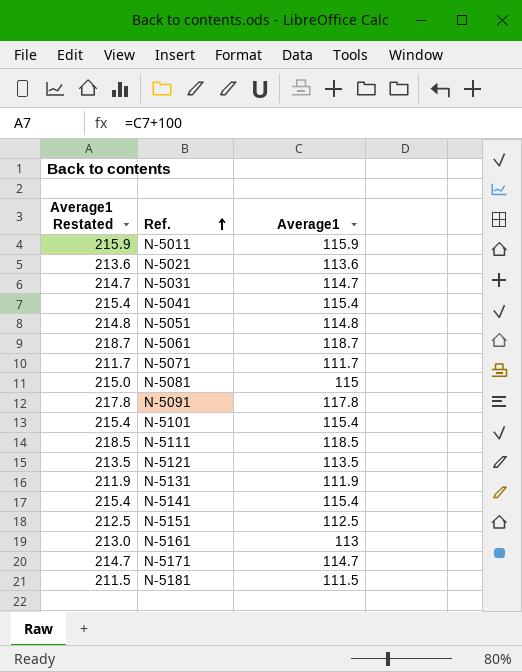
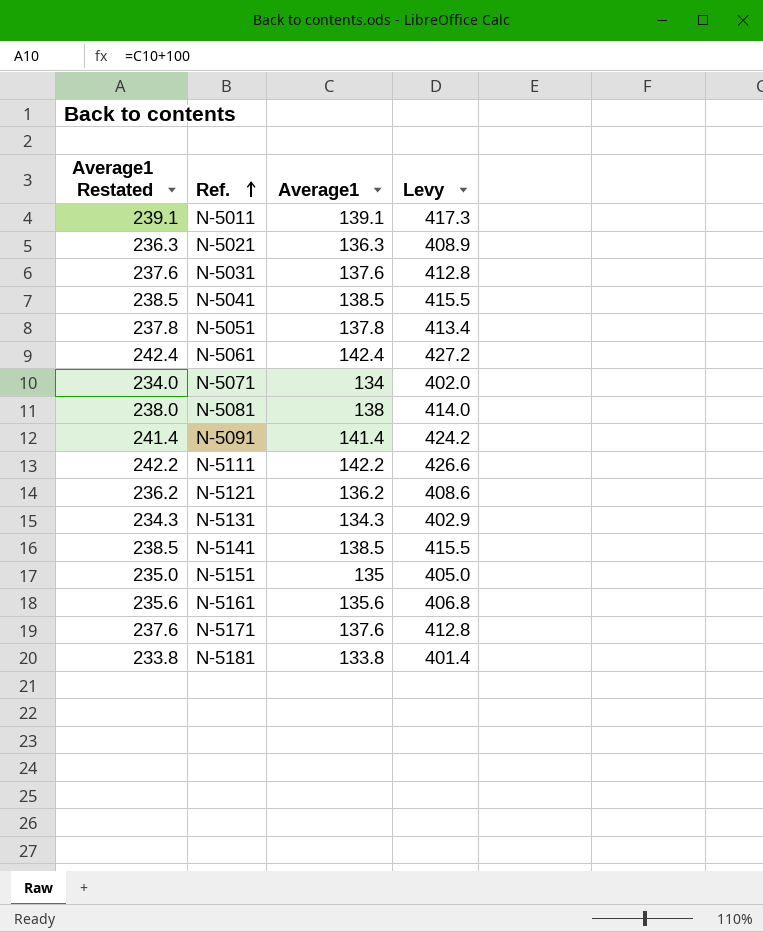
column Levy | formula: none -> [Average1] * 3
row N-5101: 215.4 | 115.4 -> none
N-5011 | Average1 Restated: 215.9 -> 239.1
N-5011 | Average1: 115.9 -> 139.1
N-5021 | Average1 Restated: 213.6 -> 236.3
N-5021 | Average1: 113.6 -> 136.3
N-5031 | Average1 Restated: 214.7 -> 237.6
N-5031 | Average1: 114.7 -> 137.6
N-5041 | Average1 Restated: 215.4 -> 238.5
N-5041 | Average1: 115.4 -> 138.5
N-5051 | Average1 Restated: 214.8 -> 237.8
N-5051 | Average1: 114.8 -> 137.8
N-5061 | Average1 Restated: 218.7 -> 242.4
N-5061 | Average1: 118.7 -> 142.4
N-5071 | Average1 Restated: 211.7 -> 234.0
N-5071 | Average1: 111.7 -> 134
N-5081 | Average1 Restated: 215.0 -> 238.0
N-5081 | Average1: 115 -> 138
N-5091 | Average1 Restated: 217.8 -> 241.4
N-5091 | Average1: 117.8 -> 141.4
N-5111 | Average1 Restated: 218.5 -> 242.2
N-5111 | Average1: 118.5 -> 142.2
N-5121 | Average1 Restated: 213.5 -> 236.2
N-5121 | Average1: 113.5 -> 136.2
N-5131 | Average1 Restated: 211.9 -> 234.3
N-5131 | Average1: 111.9 -> 134.3
N-5141 | Average1 Restated: 215.4 -> 238.5
N-5141 | Average1: 115.4 -> 138.5
N-5151 | Average1 Restated: 212.5 -> 235.0
N-5151 | Average1: 112.5 -> 135
N-5161 | Average1 Restated: 213.0 -> 235.6
N-5161 | Average1: 113 -> 135.6
N-5171 | Average1 Restated: 214.7 -> 237.6
N-5171 | Average1: 114.7 -> 137.6
N-5181 | Average1 Restated: 211.5 -> 233.8
N-5181 | Average1: 111.5 -> 133.8

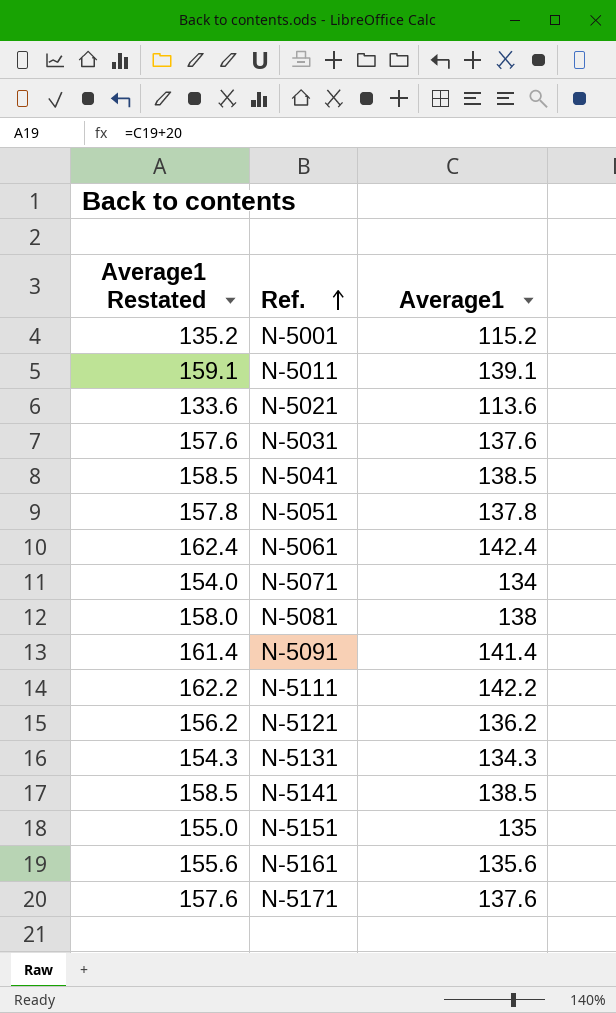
column Levy | formula: [Average1] * 3 -> none
column Average1 Restated | formula: [Average1] + 100 -> [Average1] + 20
row N-5181: 233.8 | 133.8 | 401.4 -> none
row N-5001: none -> 135.2 | 115.2
N-5021 | Average1: 136.3 -> 113.6

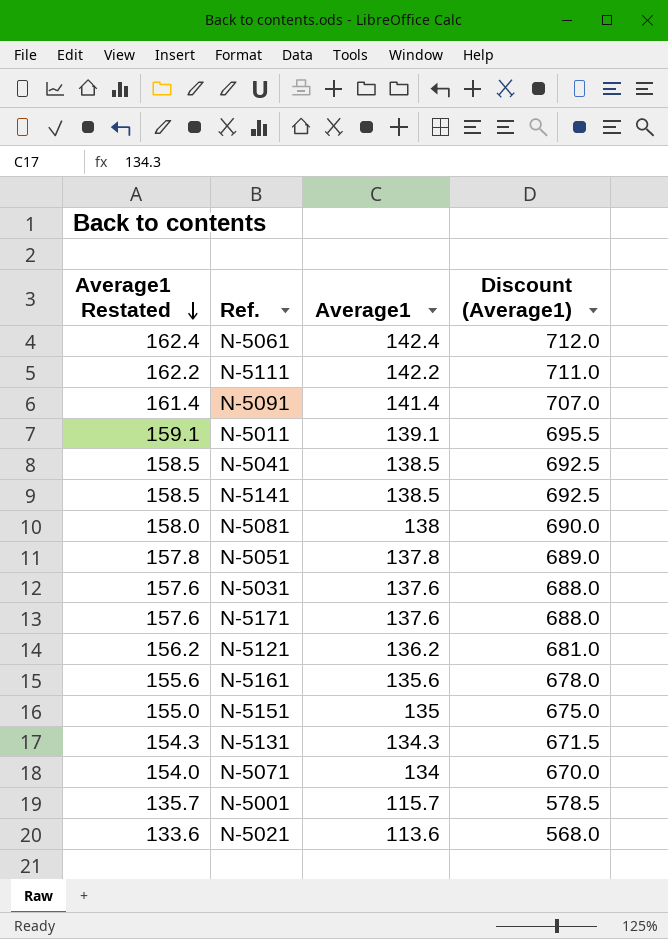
row order: Ref. ascending -> Average1 Restated descending
column Discount (Average1) | formula: none -> [Average1] * 5
N-5001 | Average1 Restated: 135.2 -> 135.7
N-5001 | Average1: 115.2 -> 115.7

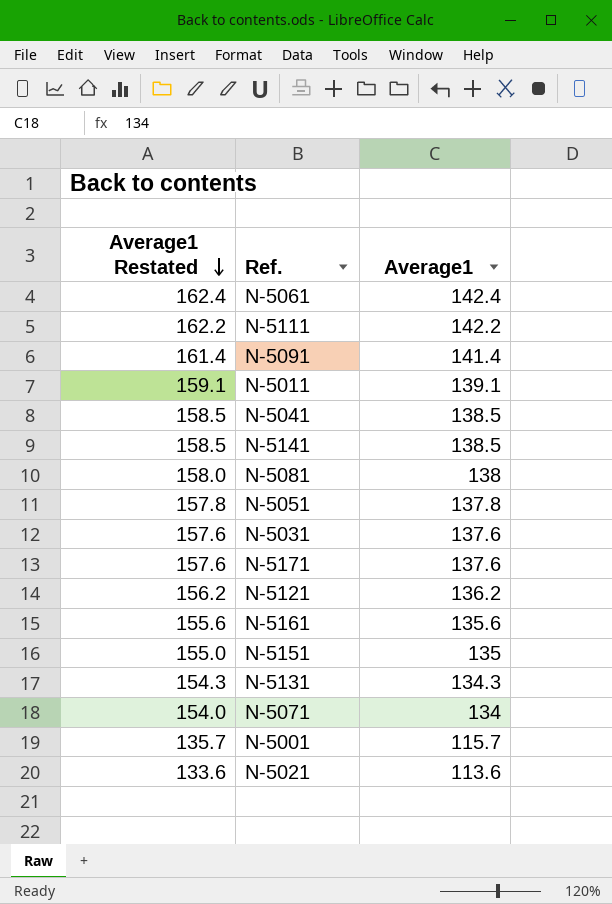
column Discount (Average1) | formula: [Average1] * 5 -> none

